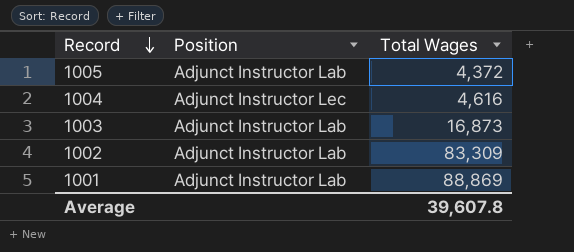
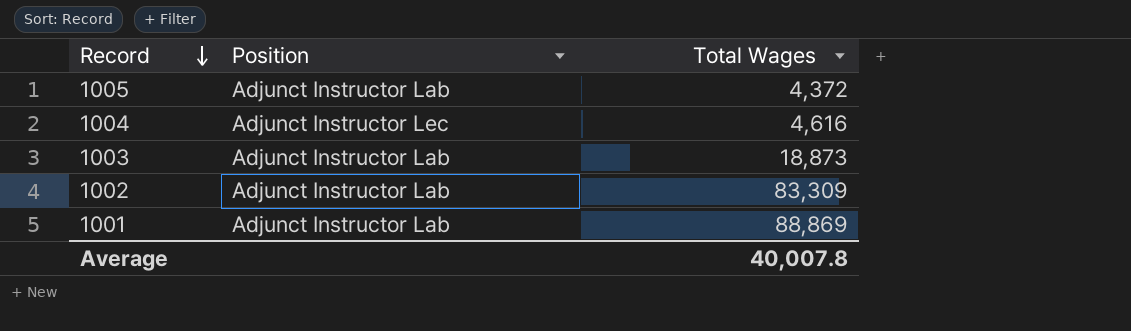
1003 | Total Wages: 16,873 -> 18,873
Average | Total Wages: 39,607.8 -> 40,007.8

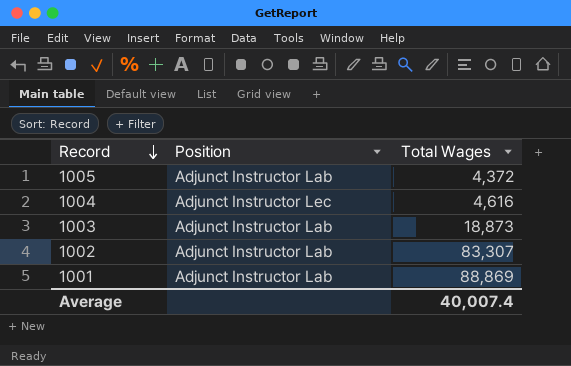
1002 | Total Wages: 83,309 -> 83,307
Average | Total Wages: 40,007.8 -> 40,007.4

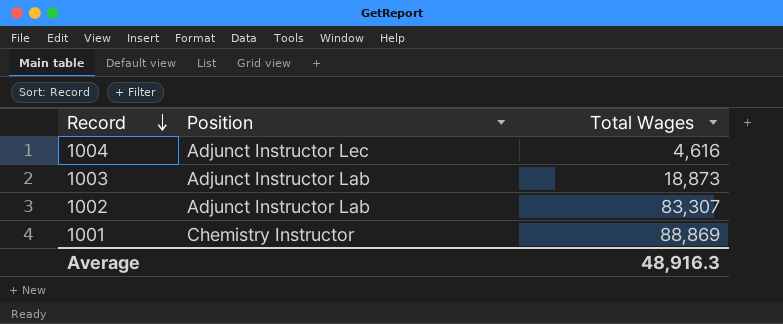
row 1005: Adjunct Instructor Lab | 4,372 -> none
1001 | Position: Adjunct Instructor Lab -> Chemistry Instructor
Average | Total Wages: 40,007.4 -> 48,916.3

